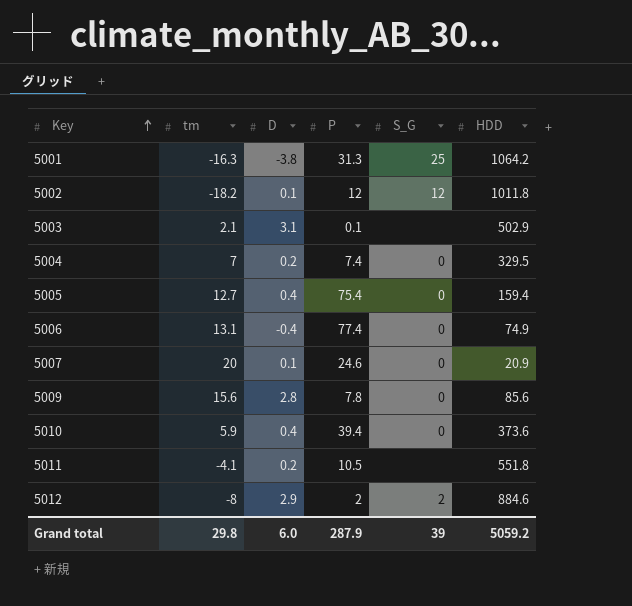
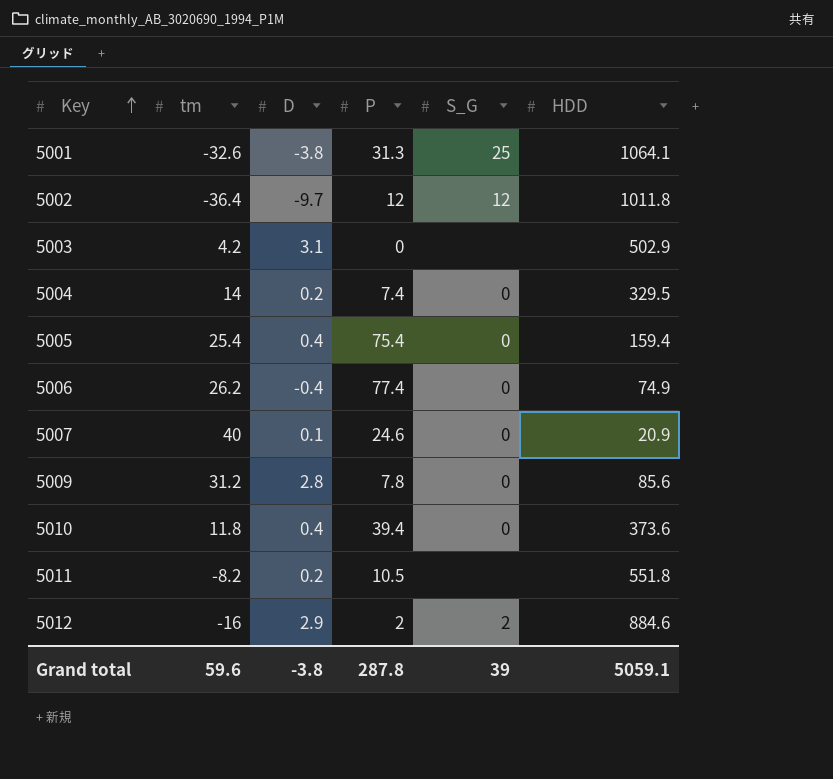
5001 | tm: -16.3 -> -32.6
5001 | HDD: 1064.2 -> 1064.1
5002 | tm: -18.2 -> -36.4
5002 | D: 0.1 -> -9.7
5003 | tm: 2.1 -> 4.2
5003 | P: 0.1 -> 0
5004 | tm: 7 -> 14
5005 | tm: 12.7 -> 25.4
5006 | tm: 13.1 -> 26.2
5007 | tm: 20 -> 40
5009 | tm: 15.6 -> 31.2
5010 | tm: 5.9 -> 11.8
5011 | tm: -4.1 -> -8.2
5012 | tm: -8 -> -16
Grand total | tm: 29.8 -> 59.6
Grand total | D: 6.0 -> -3.8
Grand total | P: 287.9 -> 287.8
Grand total | HDD: 5059.2 -> 5059.1

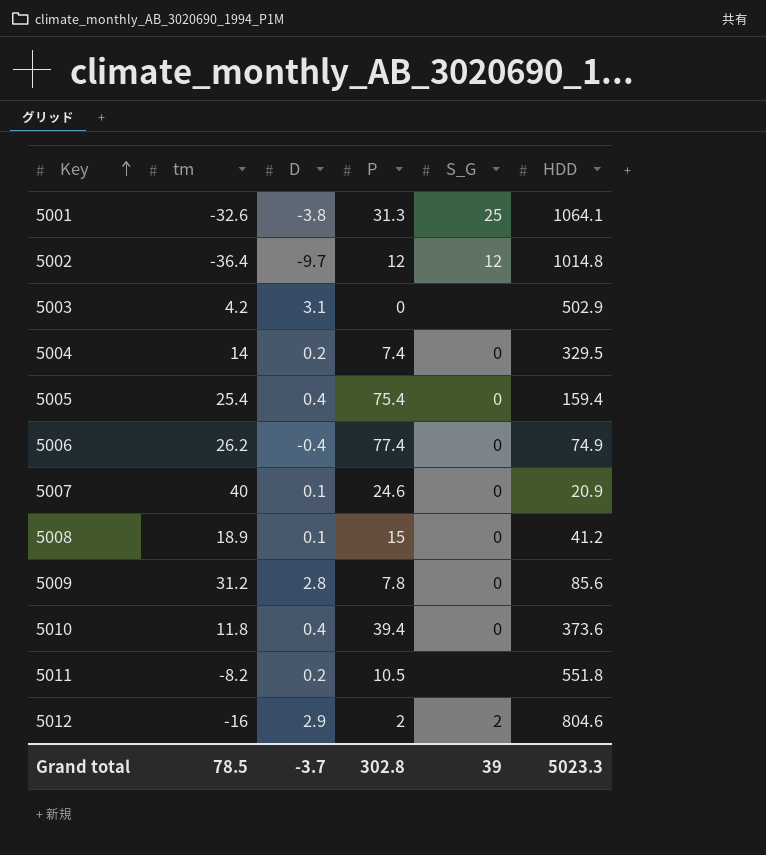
5002 | HDD: 1011.8 -> 1014.8
row 5008: none -> 18.9 | 0.1 | 15 | 0 | 41.2
5012 | HDD: 884.6 -> 804.6
Grand total | tm: 59.6 -> 78.5
Grand total | D: -3.8 -> -3.7
Grand total | P: 287.8 -> 302.8
Grand total | HDD: 5059.1 -> 5023.3

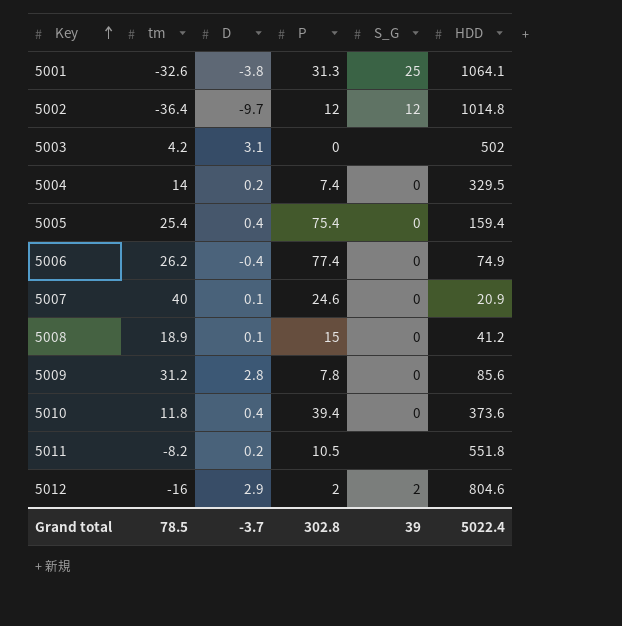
5003 | HDD: 502.9 -> 502
Grand total | HDD: 5023.3 -> 5022.4

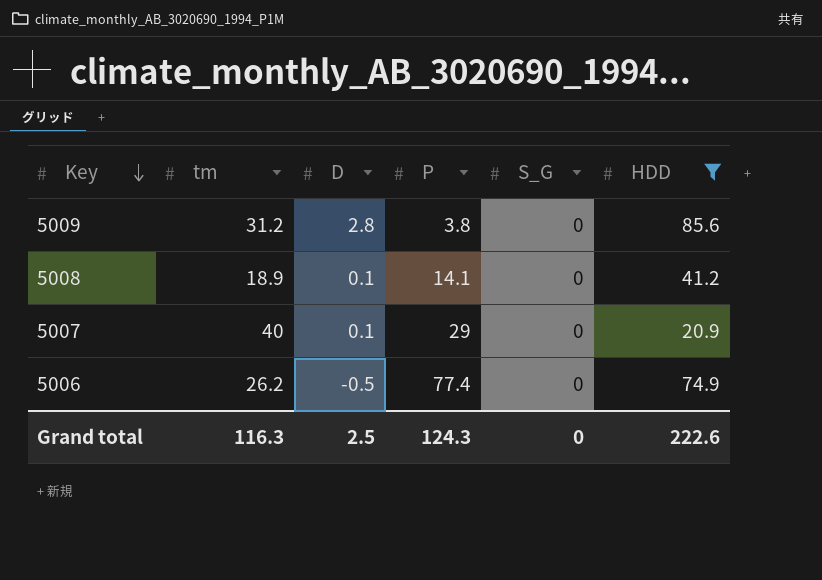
filter: none -> HDD <= 85.6
row order: Key ascending -> Key descending
5009 | P: 7.8 -> 3.8
5008 | P: 15 -> 14.1
5007 | P: 24.6 -> 29
5006 | D: -0.4 -> -0.5
Grand total | tm: 78.5 -> 116.3
Grand total | D: -3.7 -> 2.5
Grand total | P: 302.8 -> 124.3
Grand total | S_G: 39 -> 0
Grand total | HDD: 5022.4 -> 222.6

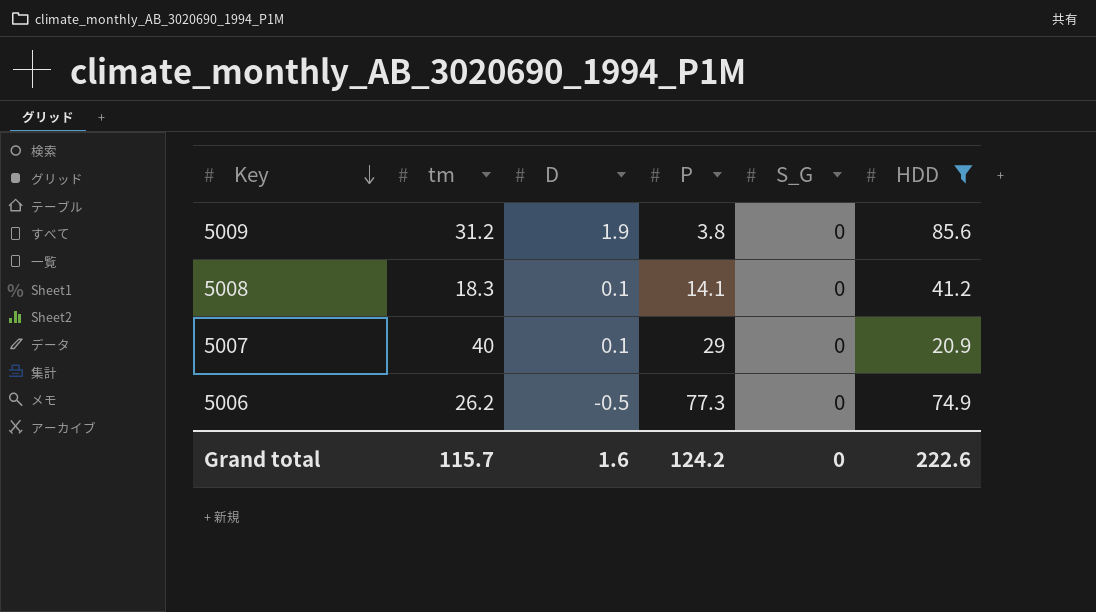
5009 | D: 2.8 -> 1.9
5008 | tm: 18.9 -> 18.3
5006 | P: 77.4 -> 77.3
Grand total | tm: 116.3 -> 115.7
Grand total | D: 2.5 -> 1.6
Grand total | P: 124.3 -> 124.2

